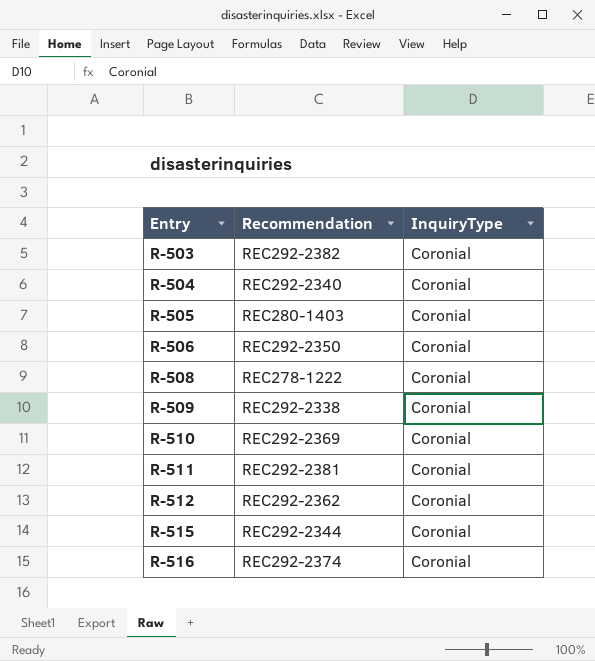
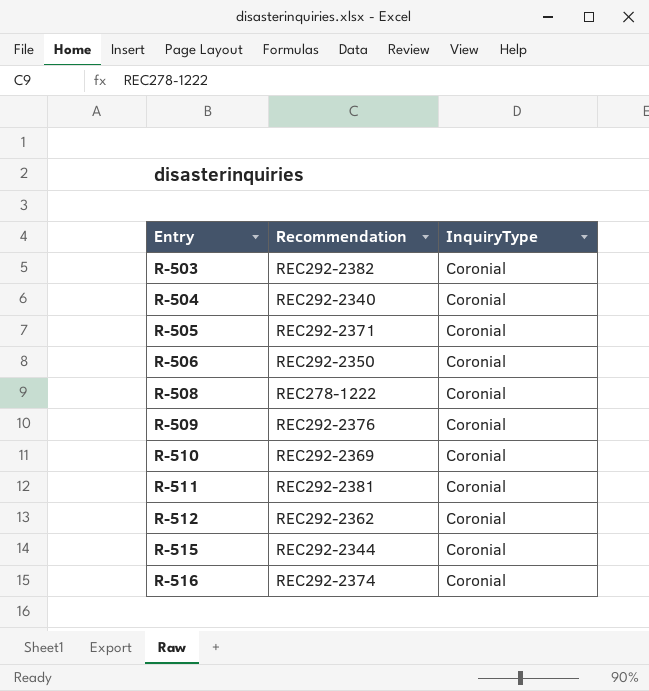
R-505 | Recommendation: REC280-1403 -> REC292-2371
R-509 | Recommendation: REC292-2338 -> REC292-2376

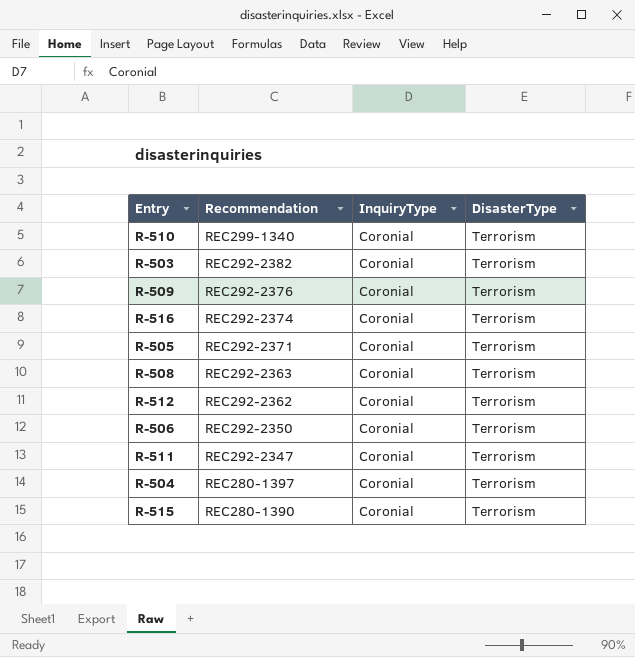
row order: Entry ascending -> Recommendation descending
column DisasterType | position: none -> 4
R-510 | Recommendation: REC292-2369 -> REC299-1340
R-508 | Recommendation: REC278-1222 -> REC292-2363
R-511 | Recommendation: REC292-2381 -> REC292-2347
R-504 | Recommendation: REC292-2340 -> REC280-1397
R-515 | Recommendation: REC292-2344 -> REC280-1390

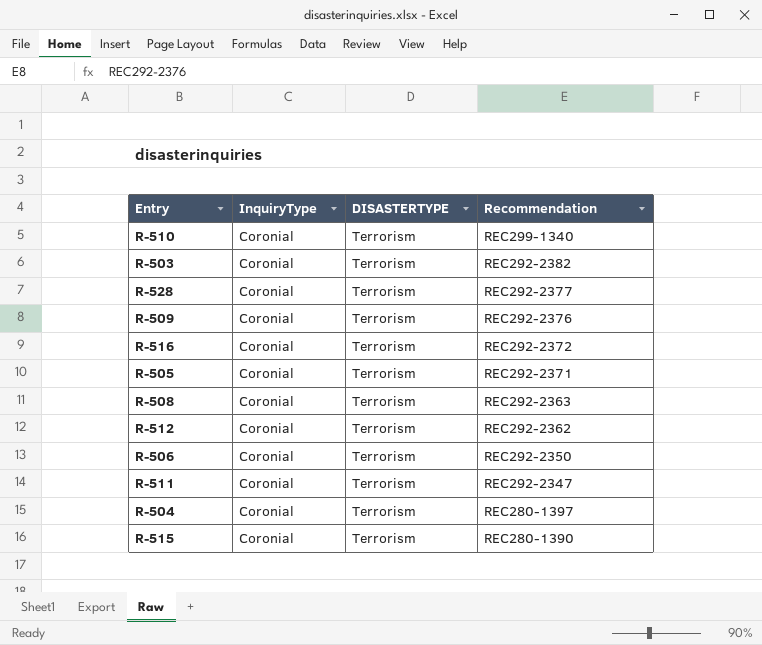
column name: DisasterType -> DISASTERTYPE
column Recommendation | position: 2 -> 4
row R-528: none -> Coronial | Terrorism | REC292-2377
R-516 | Recommendation: REC292-2374 -> REC292-2372

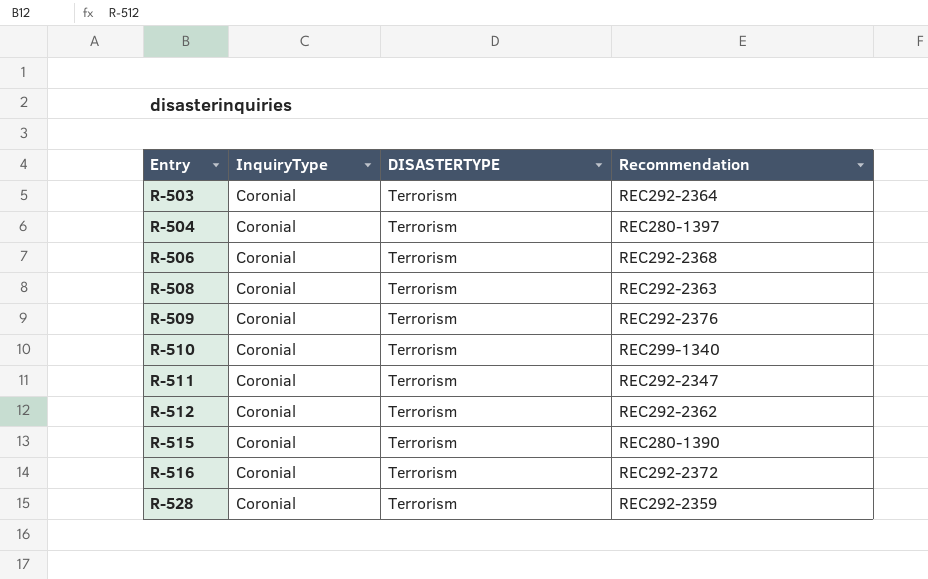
row order: Recommendation descending -> Entry ascending
row R-505: Coronial | Terrorism | REC292-2371 -> none
R-503 | Recommendation: REC292-2382 -> REC292-2364
R-506 | Recommendation: REC292-2350 -> REC292-2368
R-528 | Recommendation: REC292-2377 -> REC292-2359

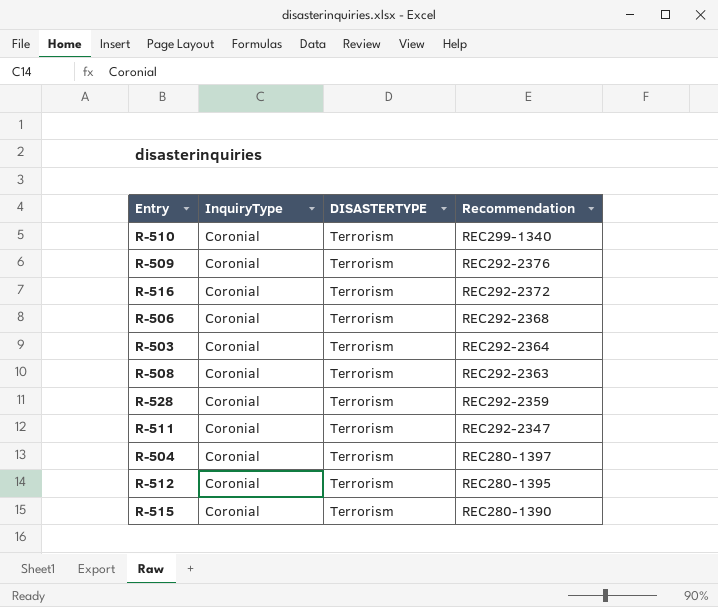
row order: Entry ascending -> Recommendation descending
R-512 | Recommendation: REC292-2362 -> REC280-1395

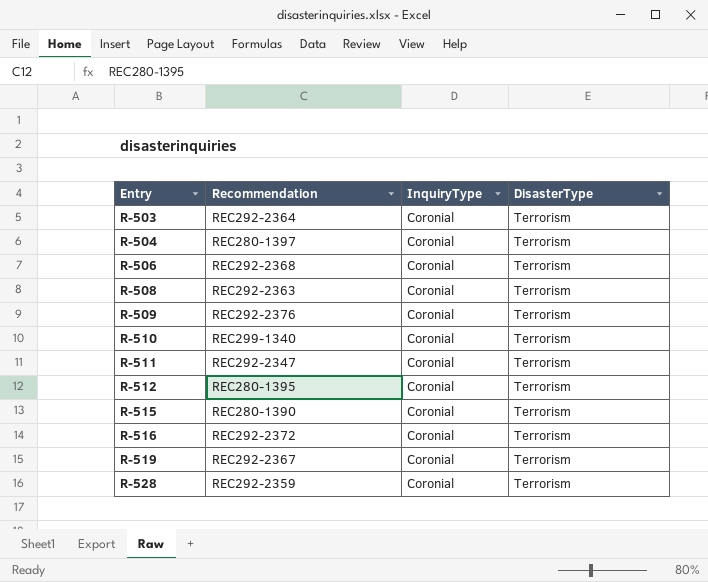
row order: Recommendation descending -> Entry ascending
column Recommendation | position: 4 -> 2
column name: DISASTERTYPE -> DisasterType
row R-519: none -> REC292-2367 | Coronial | Terrorism

